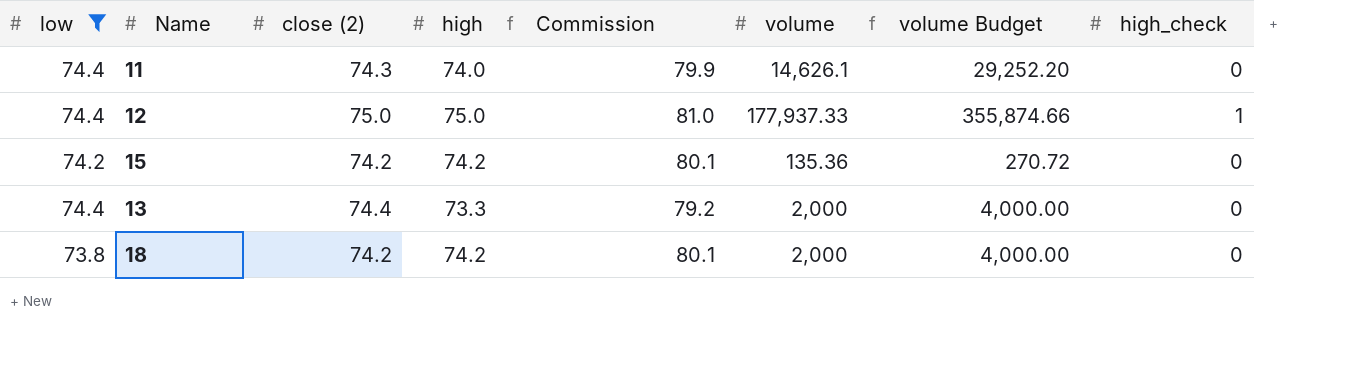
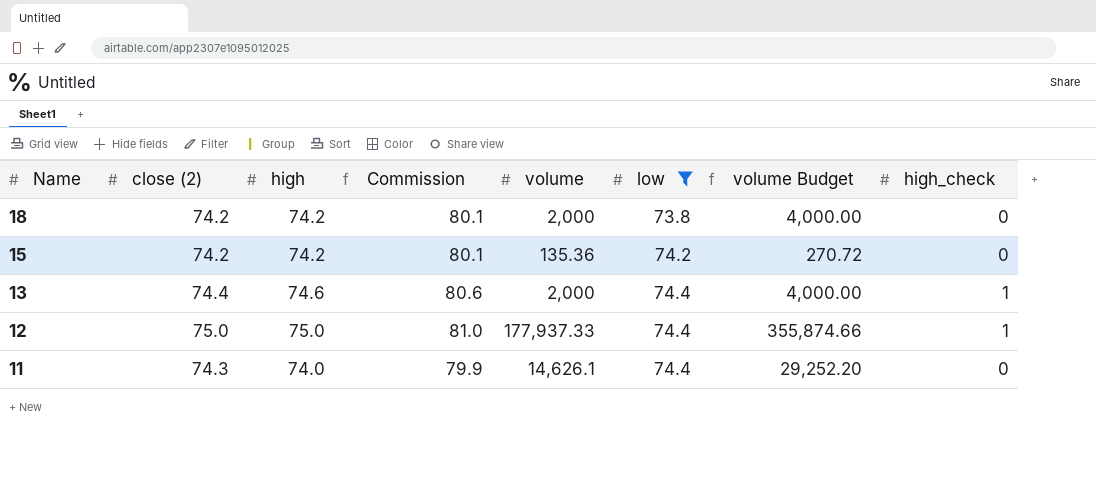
row order: none -> Name descending
column low | position: 1 -> 6
13 | high: 73.3 -> 74.6
13 | Commission: 79.2 -> 80.6
13 | high_check: 0 -> 1

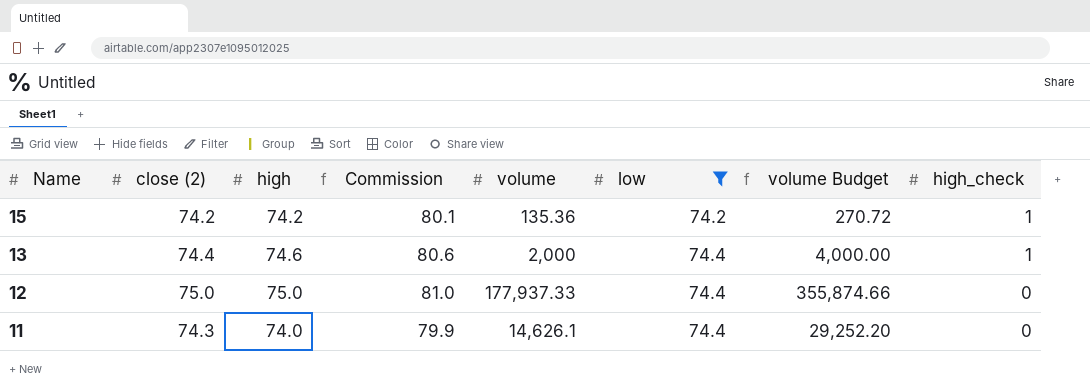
row 18: 74.2 | 74.2 | 80.1 | 2,000 | 73.8 | 4,000.00 | 0 -> none
15 | high_check: 0 -> 1
12 | high_check: 1 -> 0

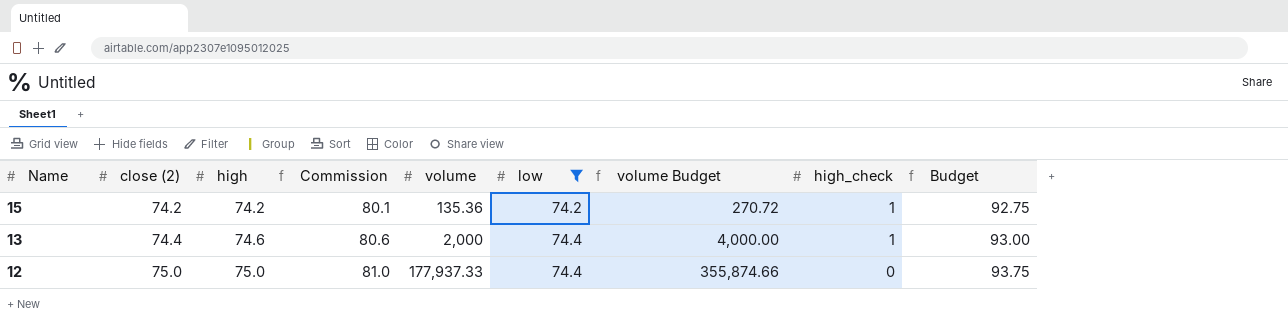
column Budget | formula: none -> [close (2)] * 1.25
row 11: 74.3 | 74.0 | 79.9 | 14,626.1 | 74.4 | 29,252.20 | 0 -> none

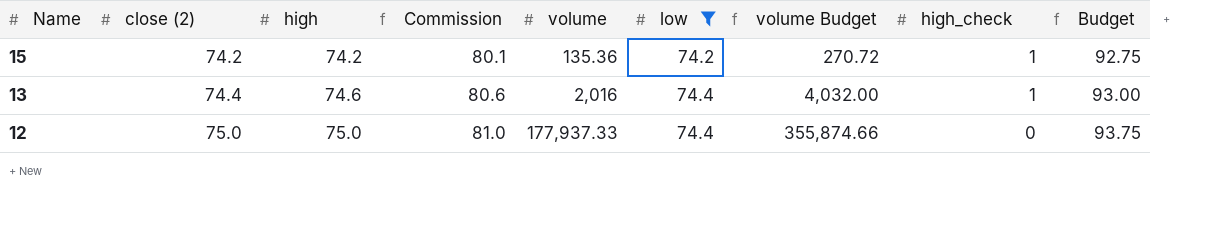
13 | volume: 2,000 -> 2,016
13 | volume Budget: 4,000.00 -> 4,032.00

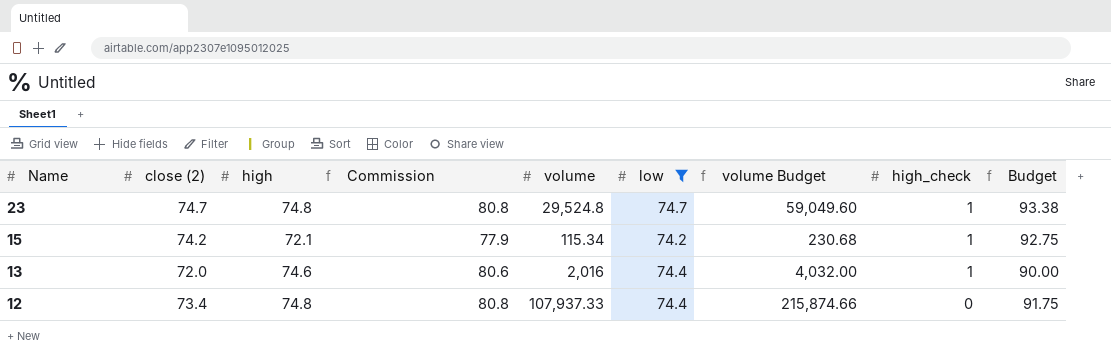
row 23: none -> 74.7 | 74.8 | 80.8 | 29,524.8 | 74.7 | 59,049.60 | 1 | 93.38
15 | high: 74.2 -> 72.1
15 | Commission: 80.1 -> 77.9
15 | volume: 135.36 -> 115.34
15 | volume Budget: 270.72 -> 230.68
13 | close (2): 74.4 -> 72.0
13 | Budget: 93.00 -> 90.00
12 | close (2): 75.0 -> 73.4
12 | high: 75.0 -> 74.8
12 | Commission: 81.0 -> 80.8
12 | volume: 177,937.33 -> 107,937.33
12 | volume Budget: 355,874.66 -> 215,874.66
12 | Budget: 93.75 -> 91.75

